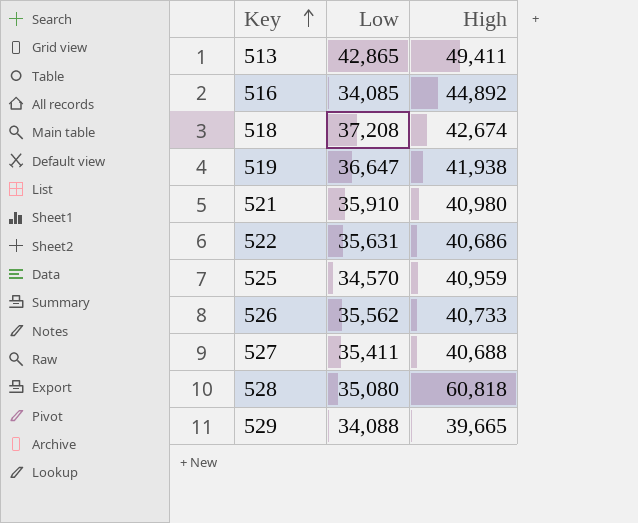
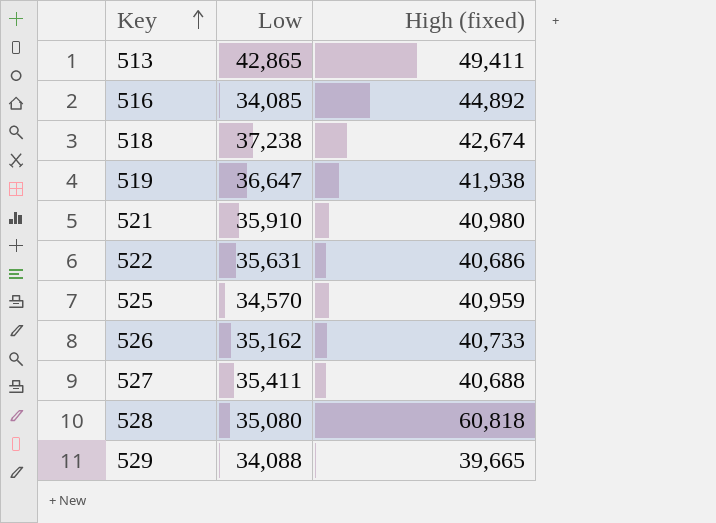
column name: High -> High (fixed)
518 | Low: 37,208 -> 37,238
526 | Low: 35,562 -> 35,162

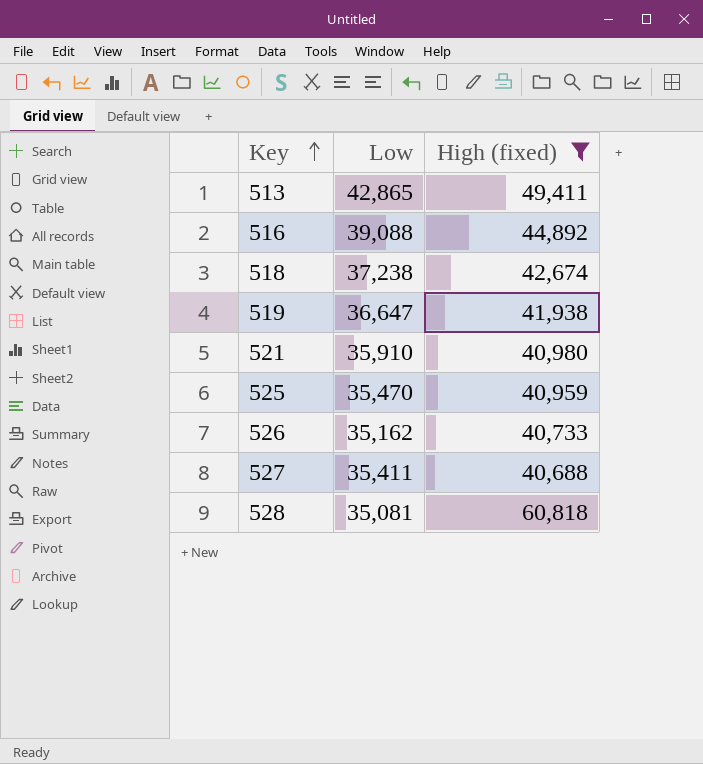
filter: none -> High (fixed) >= 40,688
516 | Low: 34,085 -> 39,088
525 | Low: 34,570 -> 35,470
528 | Low: 35,080 -> 35,081

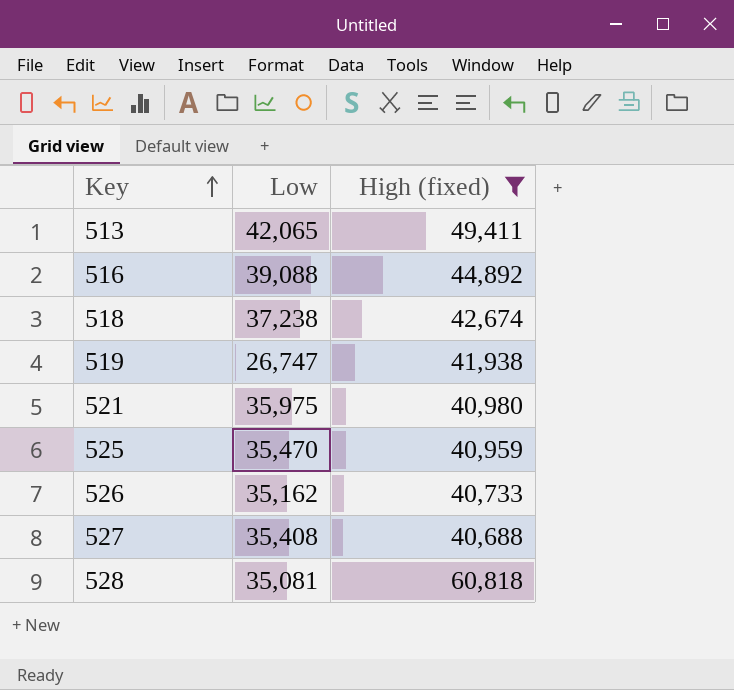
513 | Low: 42,865 -> 42,065
519 | Low: 36,647 -> 26,747
521 | Low: 35,910 -> 35,975
527 | Low: 35,411 -> 35,408

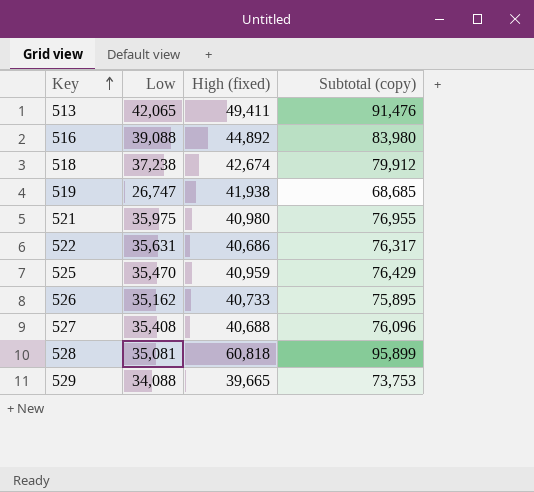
filter: High (fixed) >= 40,688 -> none
column Subtotal (copy) | formula: none -> [Low] + [High (fixed)]

